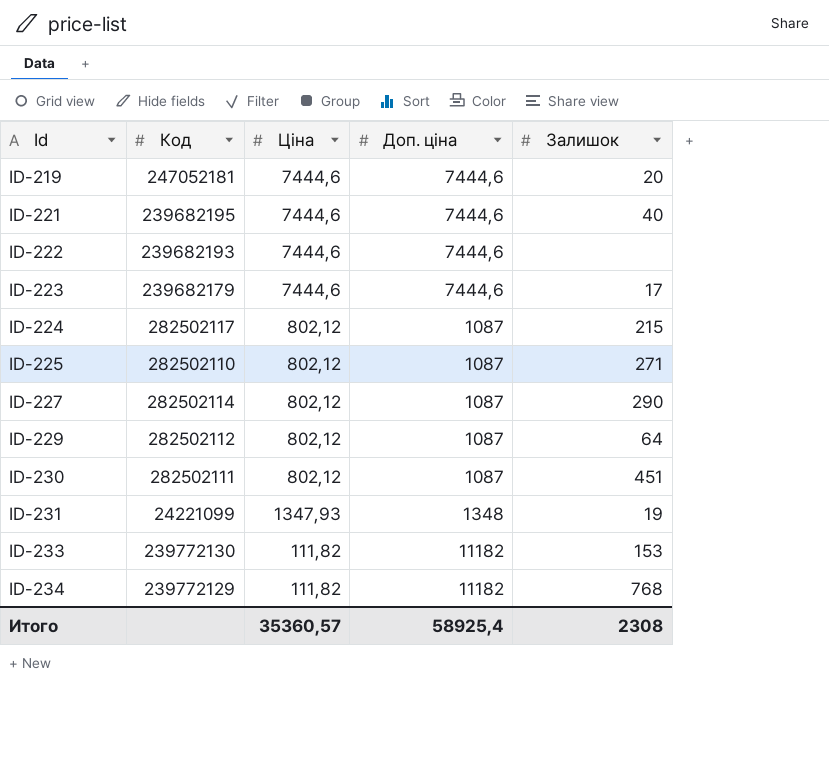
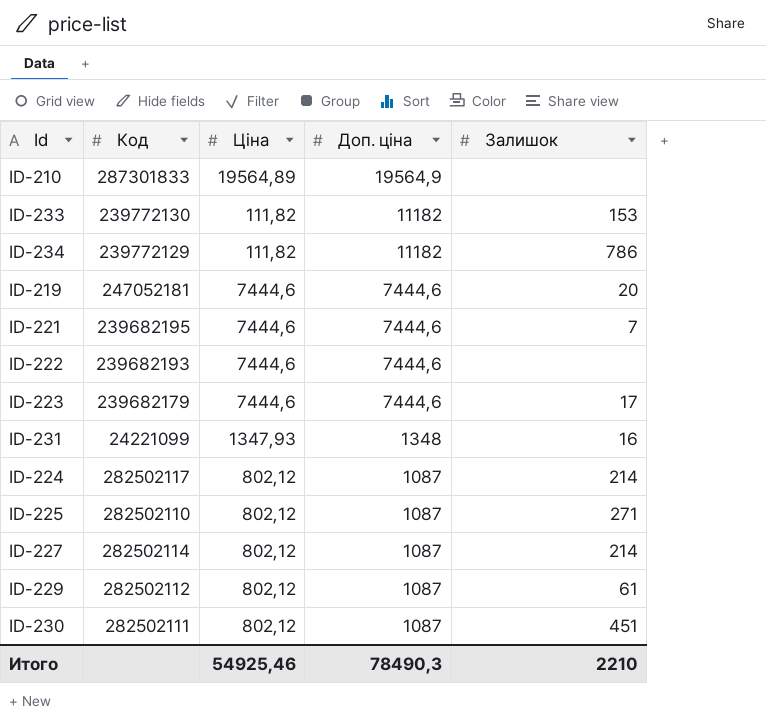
row order: Id ascending -> Доп. ціна descending
row ID-210: none -> 287301833 | 19564,89 | 19564,9 | none
ID-234 | Залишок: 768 -> 786
ID-221 | Залишок: 40 -> 7
ID-231 | Залишок: 19 -> 16
ID-224 | Залишок: 215 -> 214
ID-227 | Залишок: 290 -> 214
ID-229 | Залишок: 64 -> 61
Итого | Ціна: 35360,57 -> 54925,46
Итого | Доп. ціна: 58925,4 -> 78490,3
Итого | Залишок: 2308 -> 2210

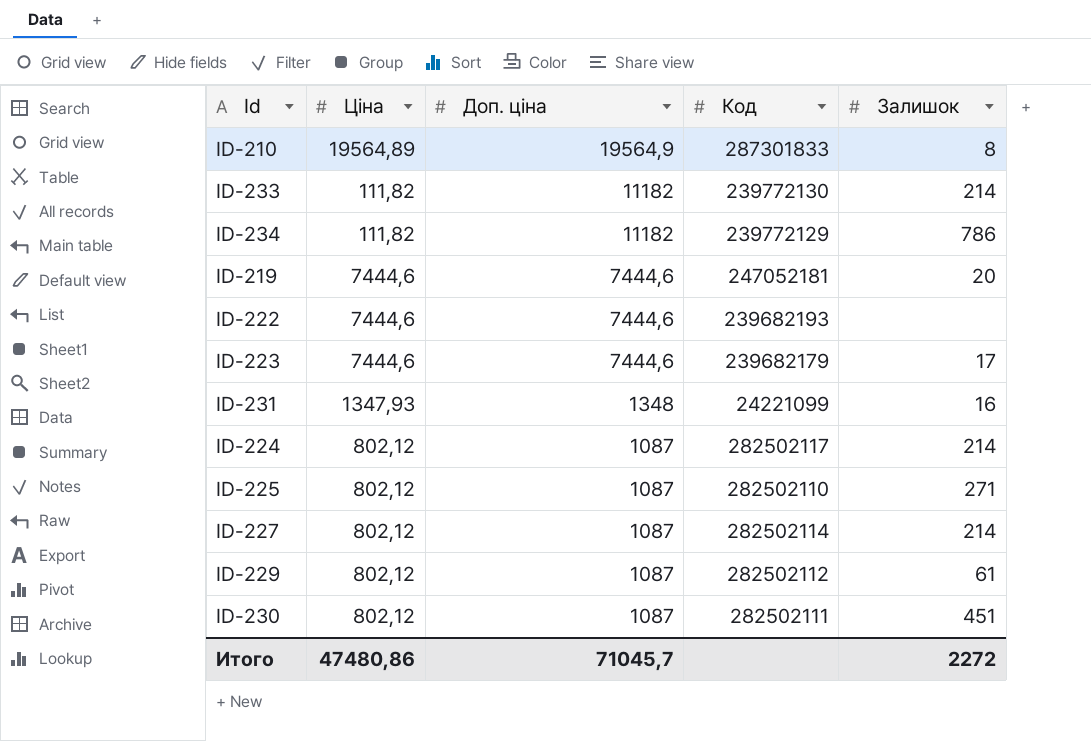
column Код | position: 2 -> 4
row ID-221: 239682195 | 7444,6 | 7444,6 | 7 -> none
ID-210 | Залишок: none -> 8
ID-233 | Залишок: 153 -> 214
Итого | Ціна: 54925,46 -> 47480,86
Итого | Доп. ціна: 78490,3 -> 71045,7
Итого | Залишок: 2210 -> 2272

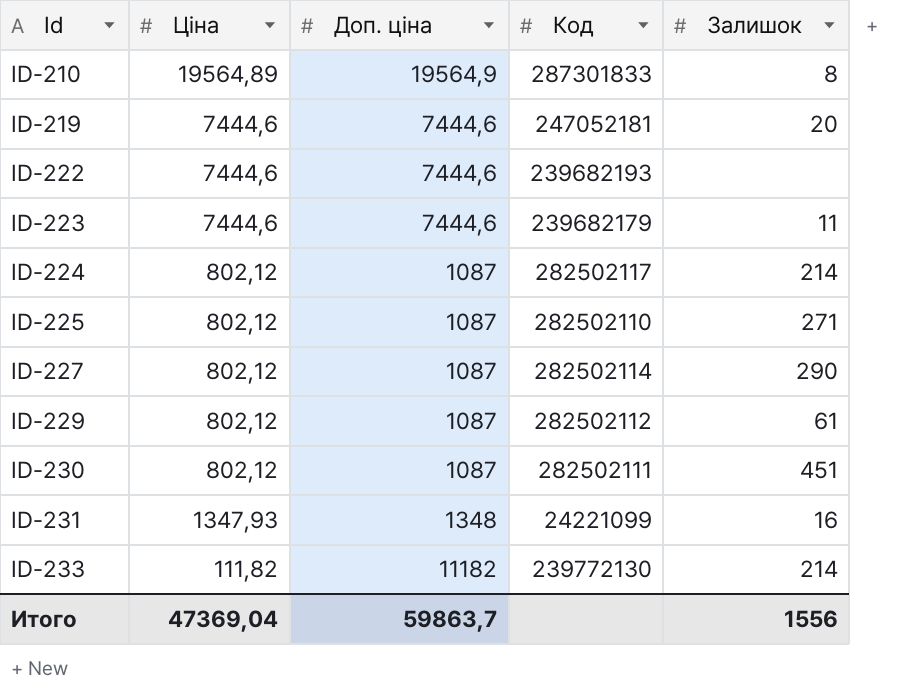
row order: Доп. ціна descending -> Id ascending
row ID-234: 111,82 | 11182 | 239772129 | 786 -> none
ID-223 | Залишок: 17 -> 11
ID-227 | Залишок: 214 -> 290
Итого | Ціна: 47480,86 -> 47369,04
Итого | Доп. ціна: 71045,7 -> 59863,7
Итого | Залишок: 2272 -> 1556

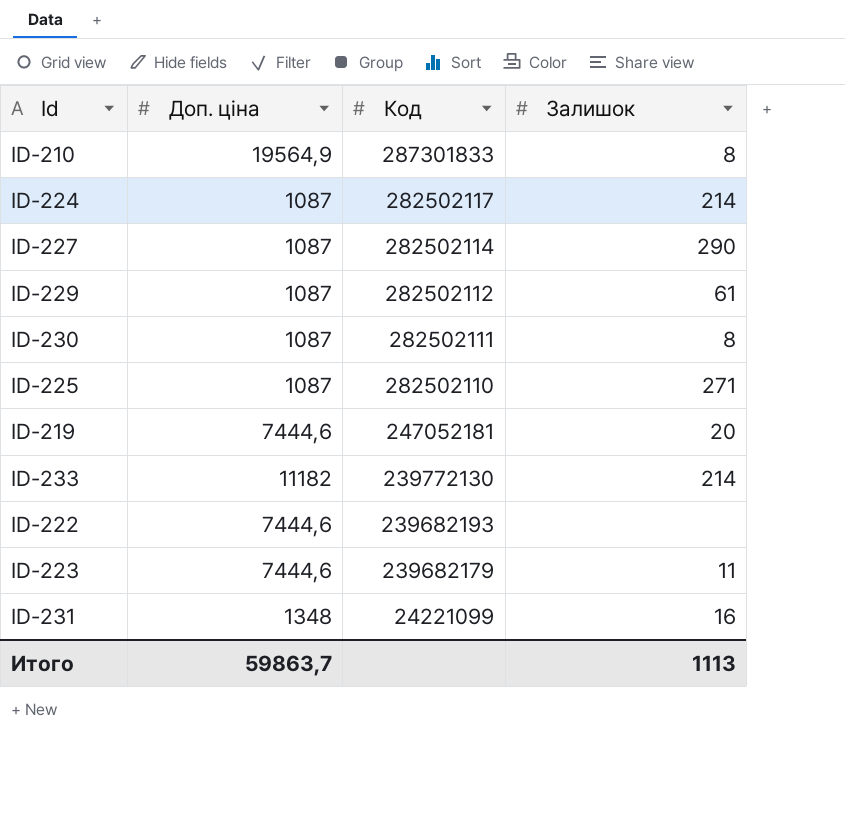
row order: Id ascending -> Код descending
column Ціна | position: 2 -> none
ID-230 | Залишок: 451 -> 8
Итого | Залишок: 1556 -> 1113

